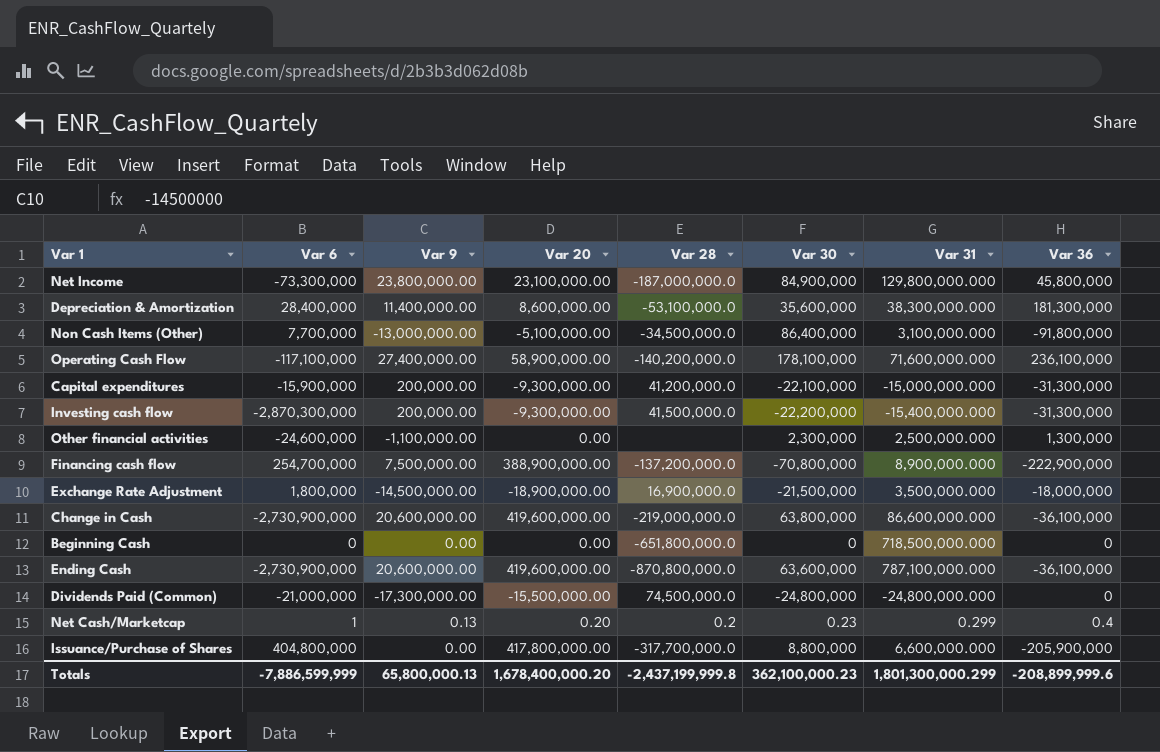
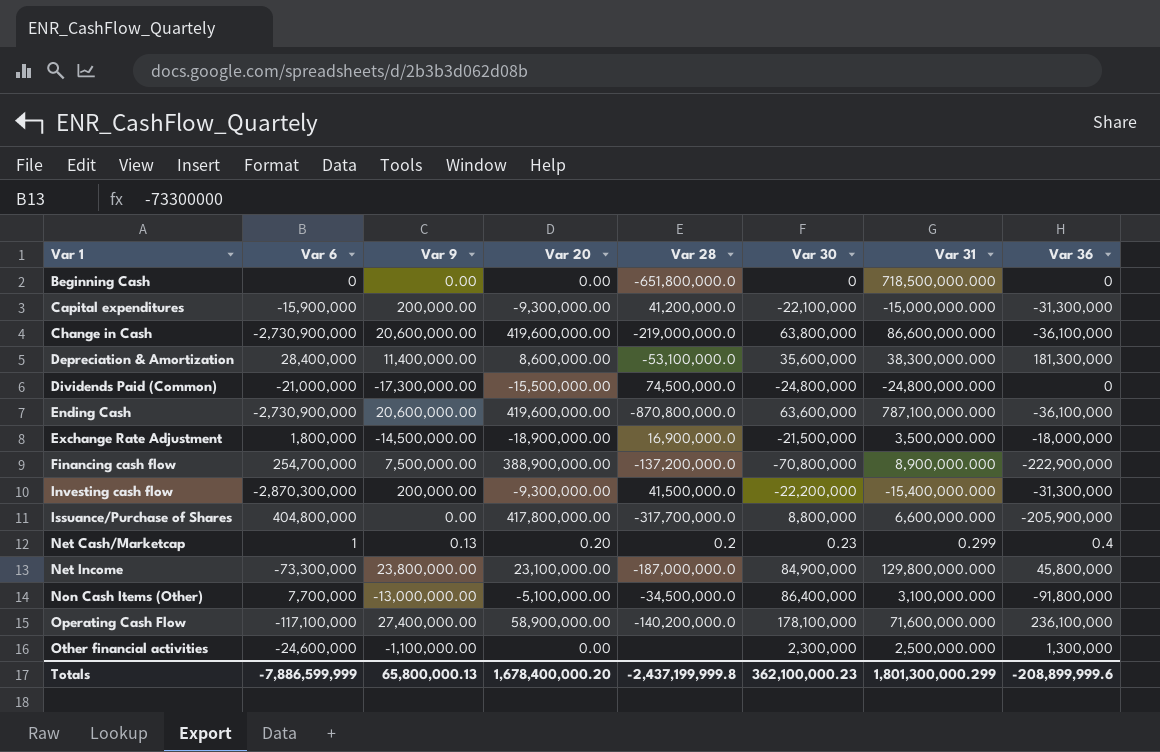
row order: none -> Var 1 ascending

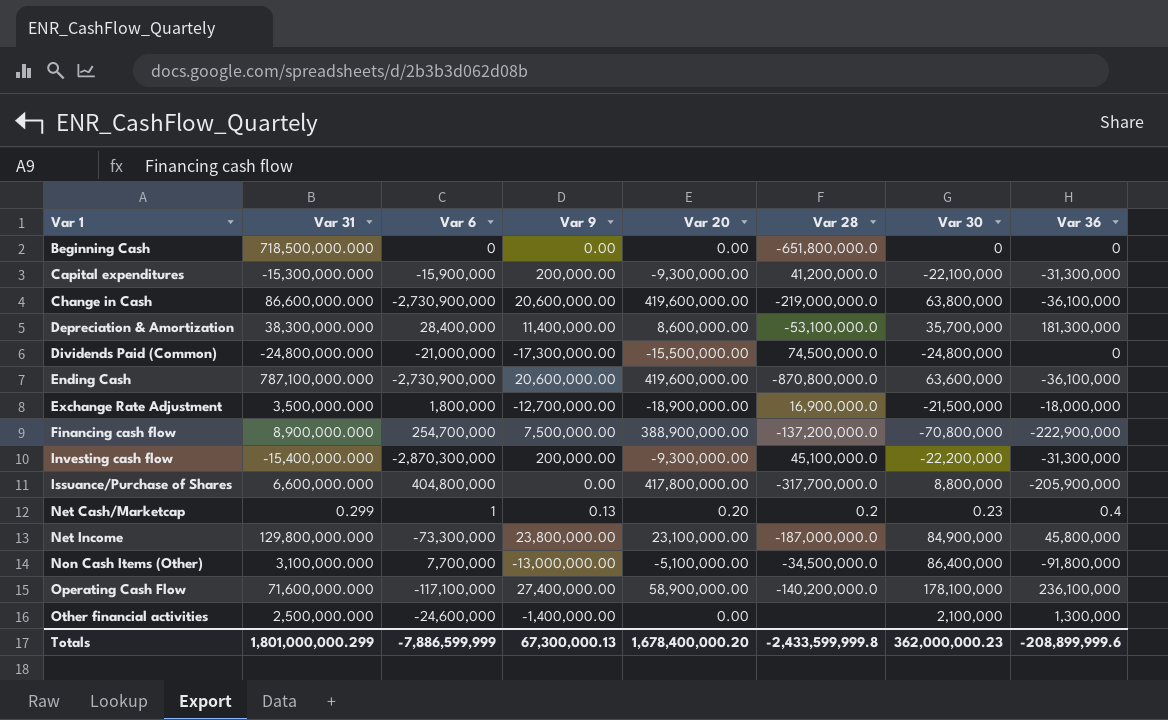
column Var 31 | position: 7 -> 2
Capital expenditures | Var 31: -15,000,000.000 -> -15,300,000.000
Depreciation & Amortization | Var 30: 35,600,000 -> 35,700,000
Exchange Rate Adjustment | Var 9: -14,500,000.00 -> -12,700,000.00
Investing cash flow | Var 28: 41,500,000.0 -> 45,100,000.0
Other financial activities | Var 9: -1,100,000.00 -> -1,400,000.00
Other financial activities | Var 30: 2,300,000 -> 2,100,000
Totals | Var 31: 1,801,300,000.299 -> 1,801,000,000.299
Totals | Var 9: 65,800,000.13 -> 67,300,000.13
Totals | Var 28: -2,437,199,999.8 -> -2,433,599,999.8
Totals | Var 30: 362,100,000.23 -> 362,000,000.23

